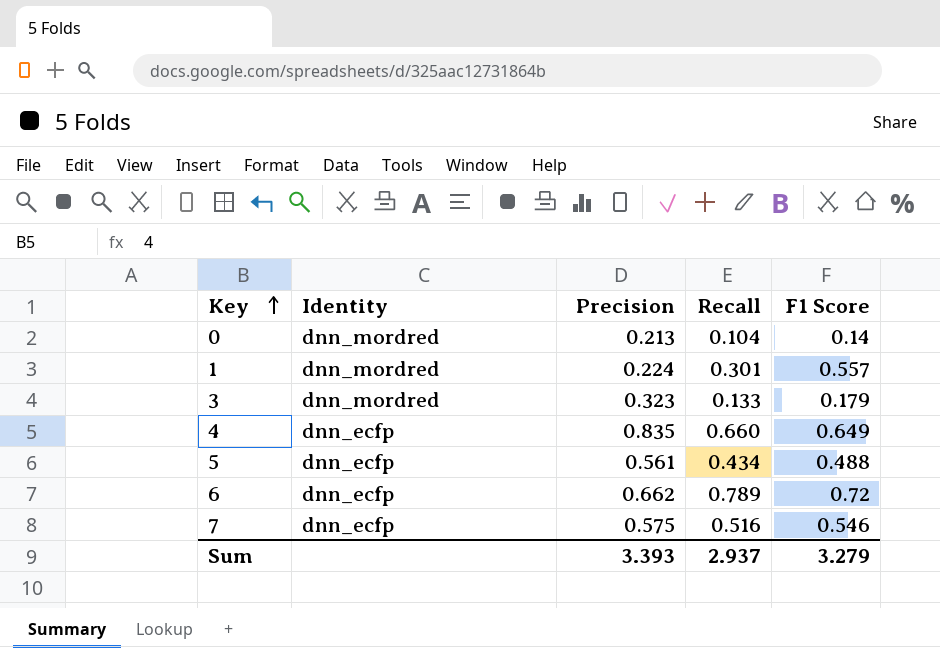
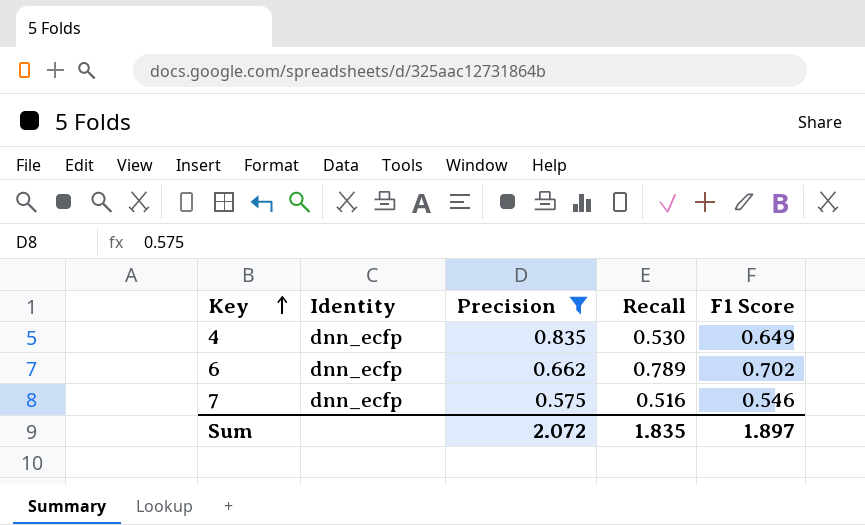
filter: none -> Precision >= 0.575
4 | Recall: 0.660 -> 0.530
6 | F1 Score: 0.72 -> 0.702
Sum | Precision: 3.393 -> 2.072
Sum | Recall: 2.937 -> 1.835
Sum | F1 Score: 3.279 -> 1.897

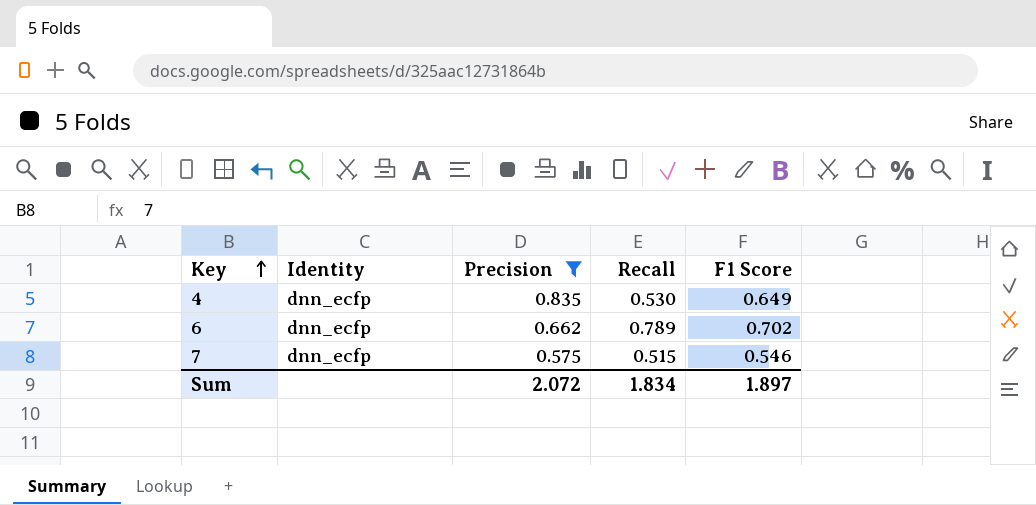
7 | Recall: 0.516 -> 0.515
Sum | Recall: 1.835 -> 1.834

